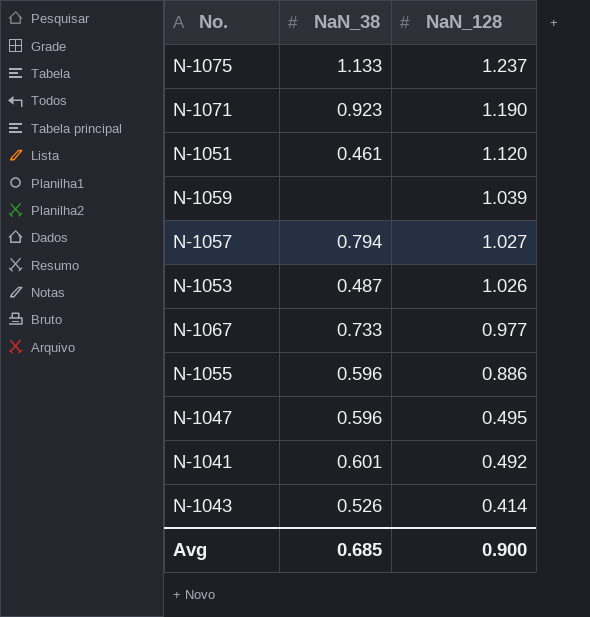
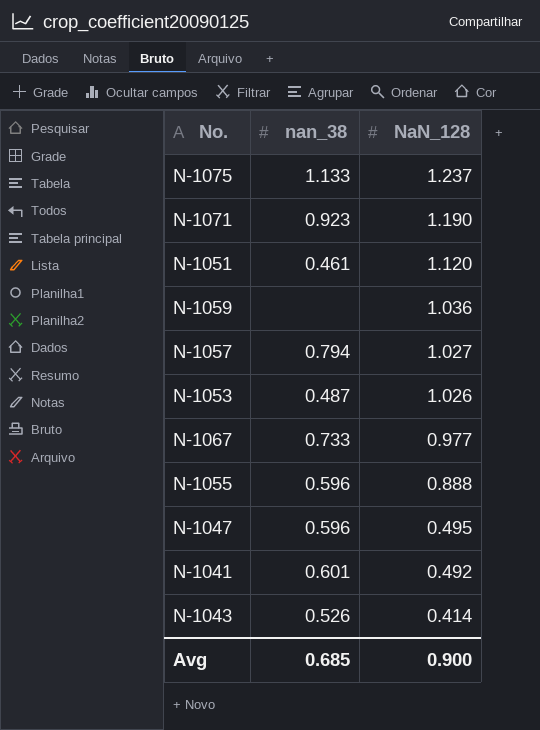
column name: NaN_38 -> nan_38
N-1059 | NaN_128: 1.039 -> 1.036
N-1055 | NaN_128: 0.886 -> 0.888

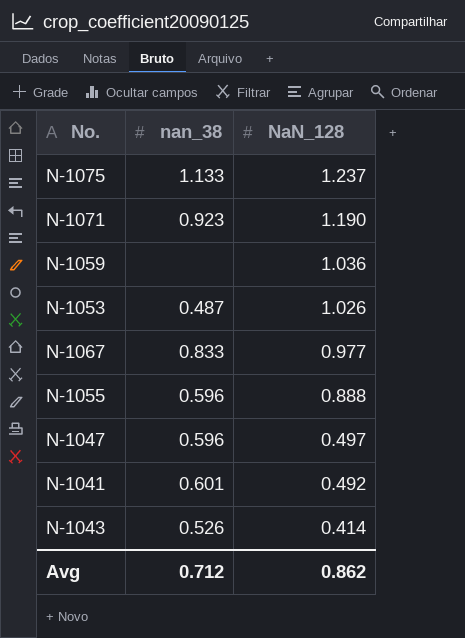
row N-1051: 0.461 | 1.120 -> none
row N-1057: 0.794 | 1.027 -> none
N-1067 | nan_38: 0.733 -> 0.833
N-1047 | NaN_128: 0.495 -> 0.497
Avg | nan_38: 0.685 -> 0.712
Avg | NaN_128: 0.900 -> 0.862

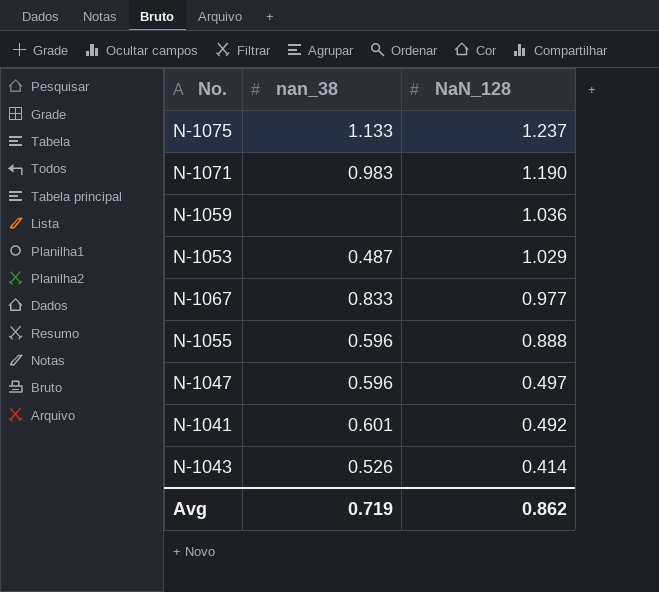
N-1071 | nan_38: 0.923 -> 0.983
N-1053 | NaN_128: 1.026 -> 1.029
Avg | nan_38: 0.712 -> 0.719

